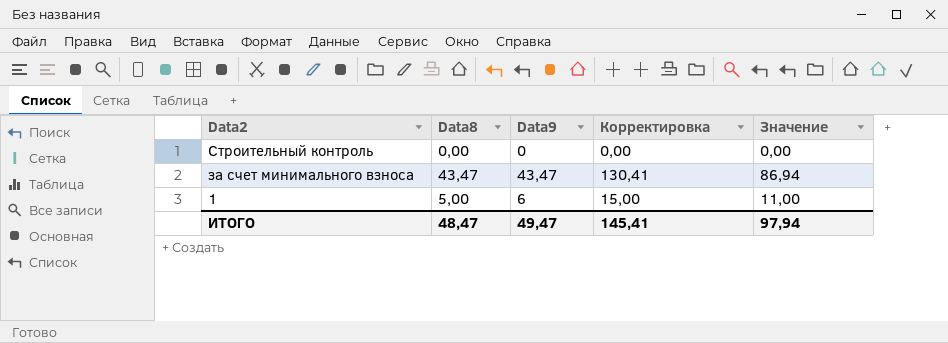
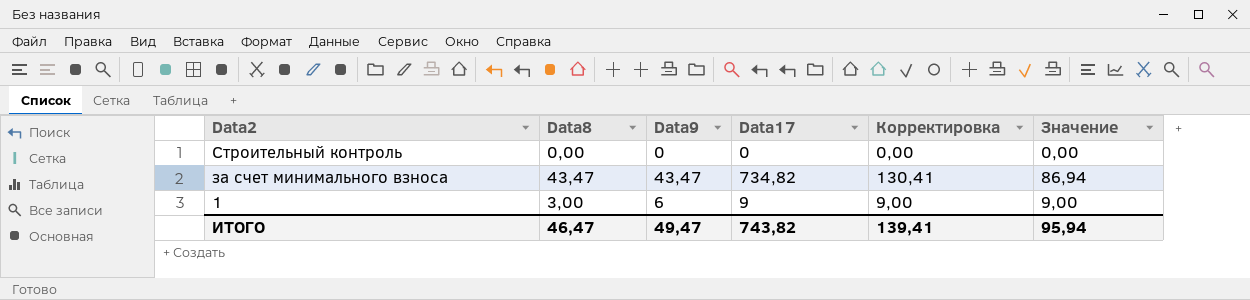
column Data17 | position: none -> 4
1 | Data8: 5,00 -> 3,00
1 | Корректировка: 15,00 -> 9,00
1 | Значение: 11,00 -> 9,00
ИТОГО | Data8: 48,47 -> 46,47
ИТОГО | Корректировка: 145,41 -> 139,41
ИТОГО | Значение: 97,94 -> 95,94

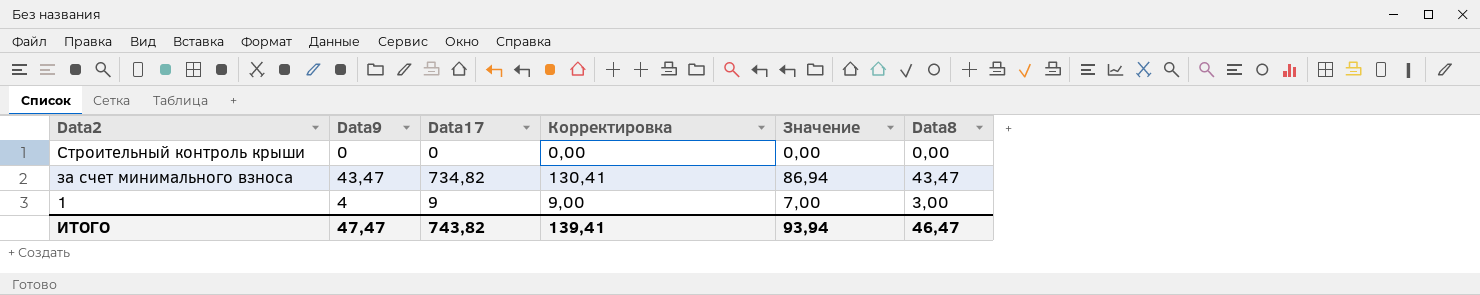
column Data8 | position: 2 -> 6
row Строительный контроль: 0,00 | 0 | 0 | 0,00 | 0,00 -> none
row Строительный контроль крыши: none -> 0 | 0 | 0,00 | 0,00 | 0,00
1 | Data9: 6 -> 4
1 | Значение: 9,00 -> 7,00
ИТОГО | Data9: 49,47 -> 47,47
ИТОГО | Значение: 95,94 -> 93,94

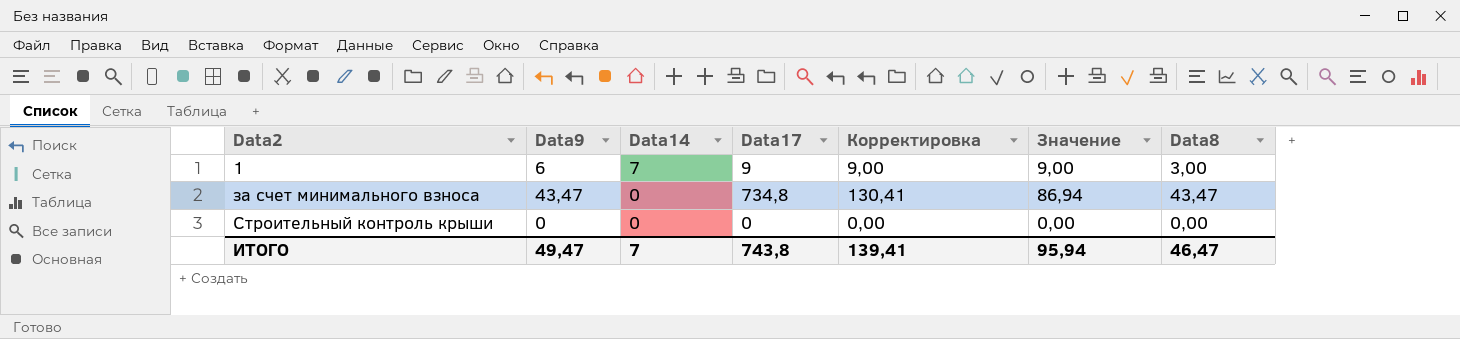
row order: Data2 descending -> Data2 ascending
column Data14 | position: none -> 3
1 | Data9: 4 -> 6
1 | Значение: 7,00 -> 9,00
за счет минимального взноса | Data17: 734,82 -> 734,8
ИТОГО | Data9: 47,47 -> 49,47
ИТОГО | Data17: 743,82 -> 743,8
ИТОГО | Значение: 93,94 -> 95,94

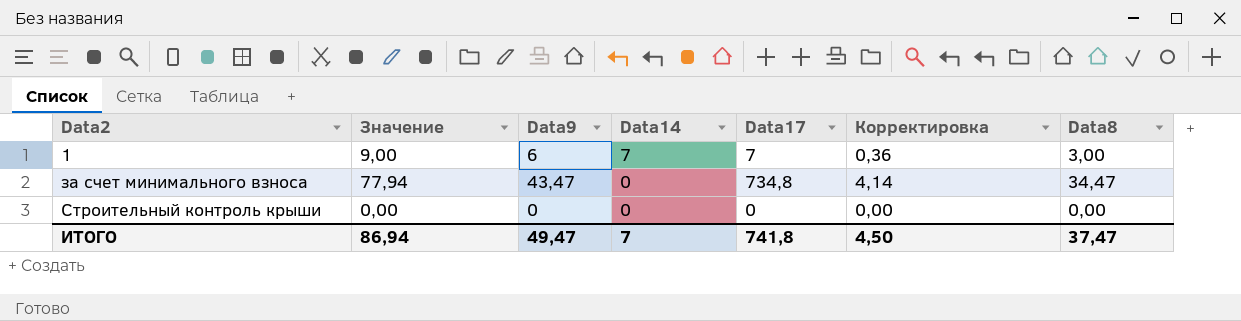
column Значение | position: 6 -> 2
column Корректировка | formula: [Data8] * 3 -> [Data8] * 0,12
1 | Data17: 9 -> 7
за счет минимального взноса | Значение: 86,94 -> 77,94
за счет минимального взноса | Data8: 43,47 -> 34,47
ИТОГО | Значение: 95,94 -> 86,94
ИТОГО | Data17: 743,8 -> 741,8
ИТОГО | Корректировка: 139,41 -> 4,50
ИТОГО | Data8: 46,47 -> 37,47

